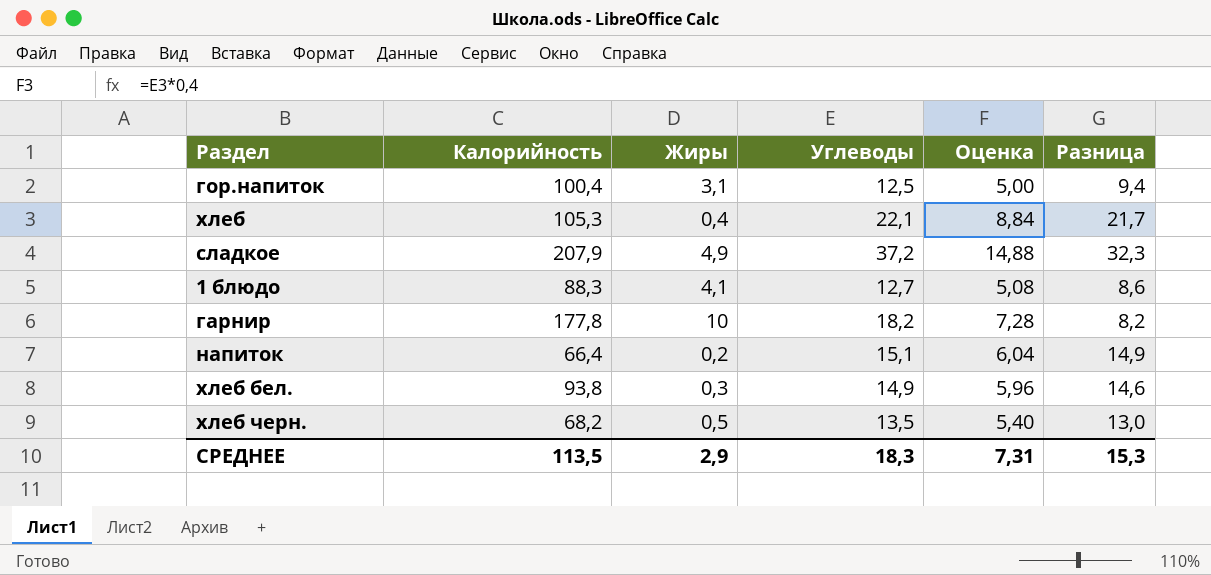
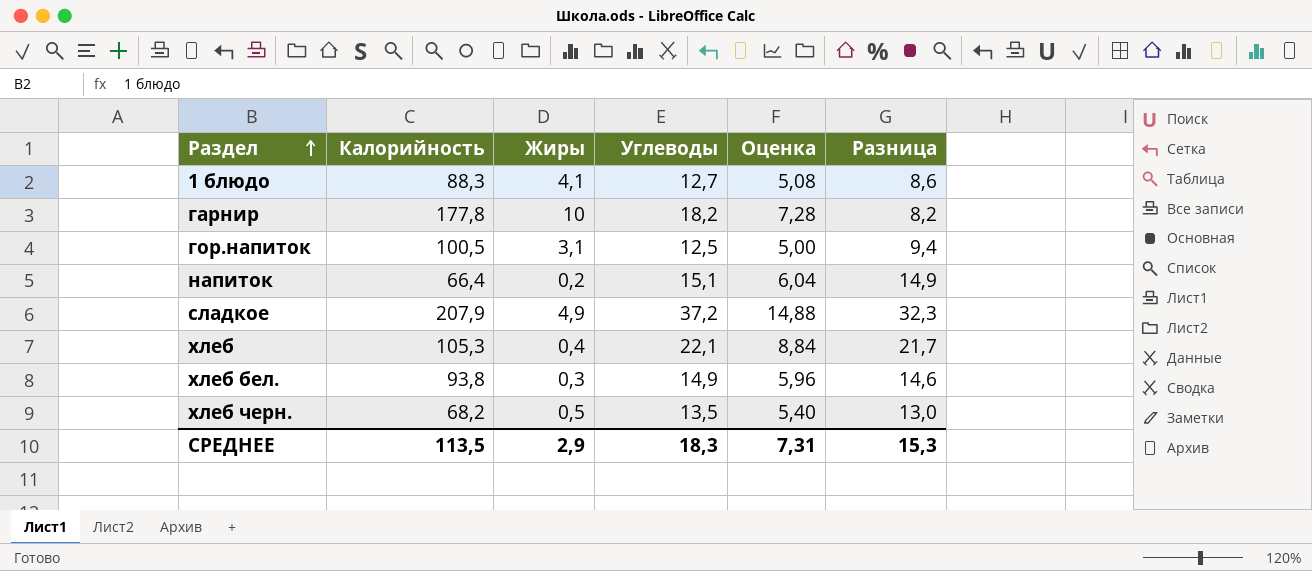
row order: none -> Раздел ascending
гор.напиток | Калорийность: 100,4 -> 100,5

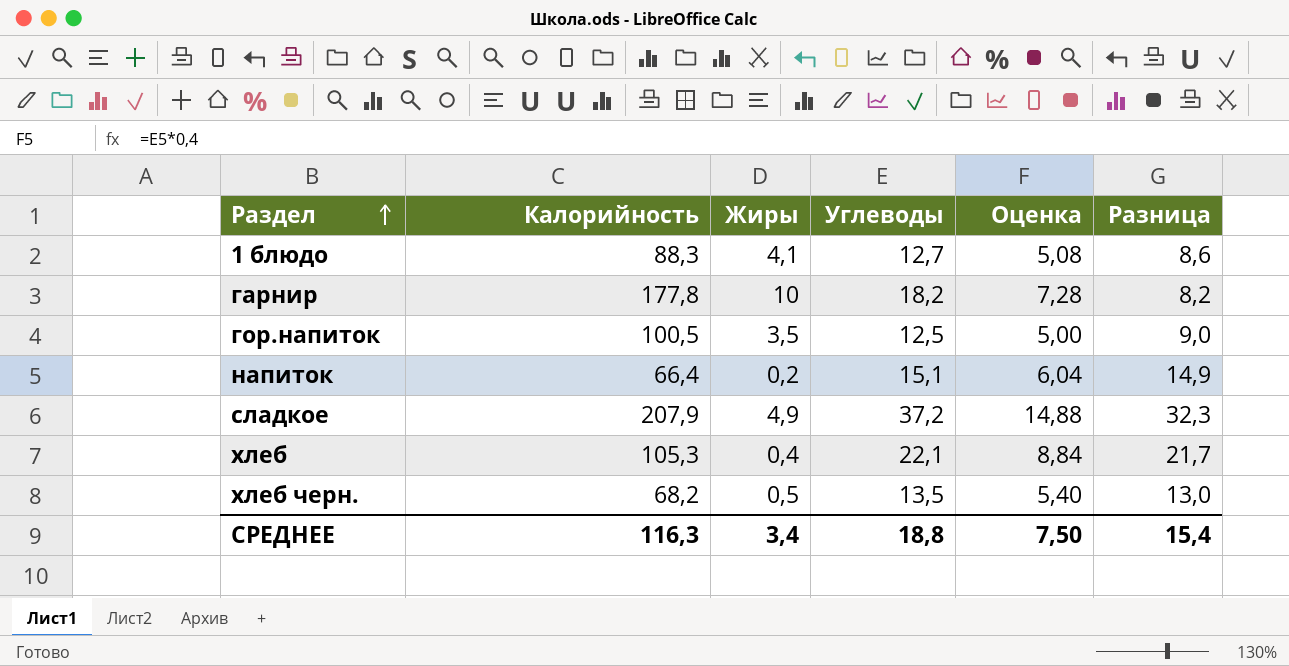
row хлеб бел.: 93,8 | 0,3 | 14,9 | 5,96 | 14,6 -> none
гор.напиток | Жиры: 3,1 -> 3,5
гор.напиток | Разница: 9,4 -> 9,0
СРЕДНЕЕ | Калорийность: 113,5 -> 116,3
СРЕДНЕЕ | Жиры: 2,9 -> 3,4
СРЕДНЕЕ | Углеводы: 18,3 -> 18,8
СРЕДНЕЕ | Оценка: 7,31 -> 7,50
СРЕДНЕЕ | Разница: 15,3 -> 15,4

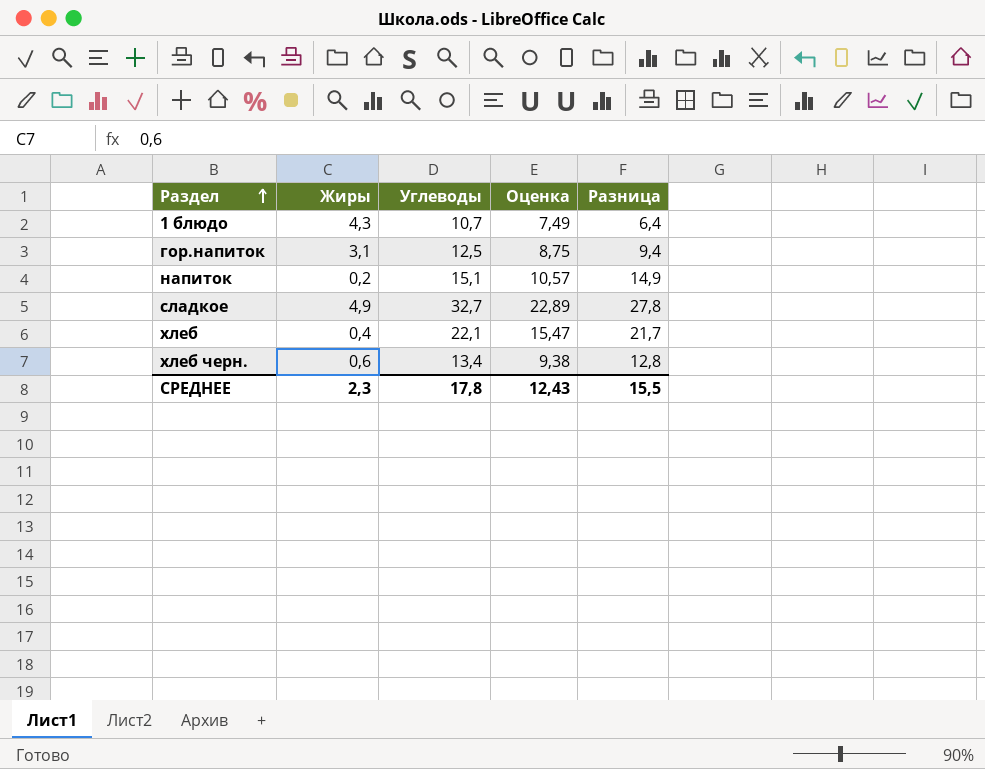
column Калорийность | position: 2 -> none
column Оценка | formula: [Углеводы] * 0,4 -> [Углеводы] * 0,7
row гарнир: 177,8 | 10 | 18,2 | 7,28 | 8,2 -> none
1 блюдо | Жиры: 4,1 -> 4,3
1 блюдо | Углеводы: 12,7 -> 10,7
1 блюдо | Разница: 8,6 -> 6,4
гор.напиток | Жиры: 3,5 -> 3,1
гор.напиток | Разница: 9,0 -> 9,4
сладкое | Углеводы: 37,2 -> 32,7
сладкое | Разница: 32,3 -> 27,8
хлеб черн. | Жиры: 0,5 -> 0,6
хлеб черн. | Углеводы: 13,5 -> 13,4
хлеб черн. | Разница: 13,0 -> 12,8
СРЕДНЕЕ | Жиры: 3,4 -> 2,3
СРЕДНЕЕ | Углеводы: 18,8 -> 17,8
СРЕДНЕЕ | Оценка: 7,50 -> 12,43
СРЕДНЕЕ | Разница: 15,4 -> 15,5

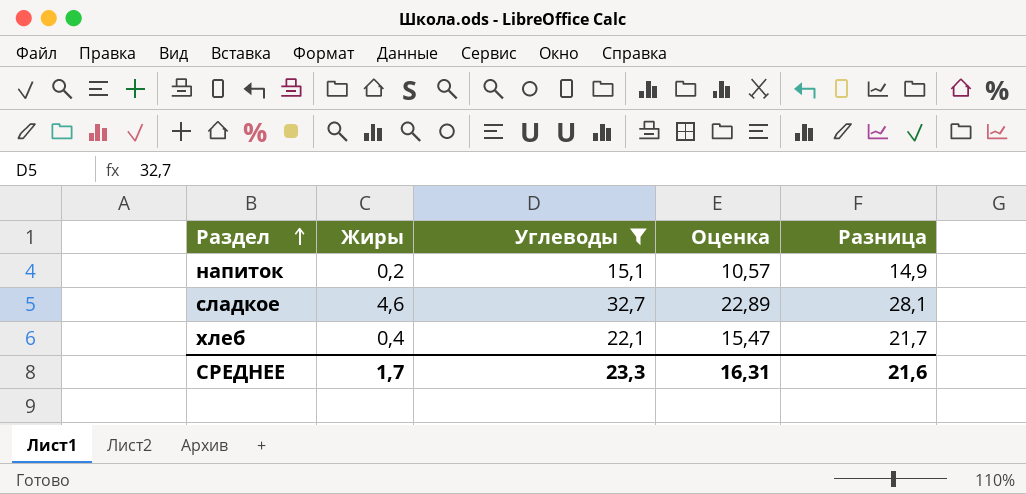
filter: none -> Углеводы >= 15,1
сладкое | Жиры: 4,9 -> 4,6
сладкое | Разница: 27,8 -> 28,1
СРЕДНЕЕ | Жиры: 2,3 -> 1,7
СРЕДНЕЕ | Углеводы: 17,8 -> 23,3
СРЕДНЕЕ | Оценка: 12,43 -> 16,31
СРЕДНЕЕ | Разница: 15,5 -> 21,6

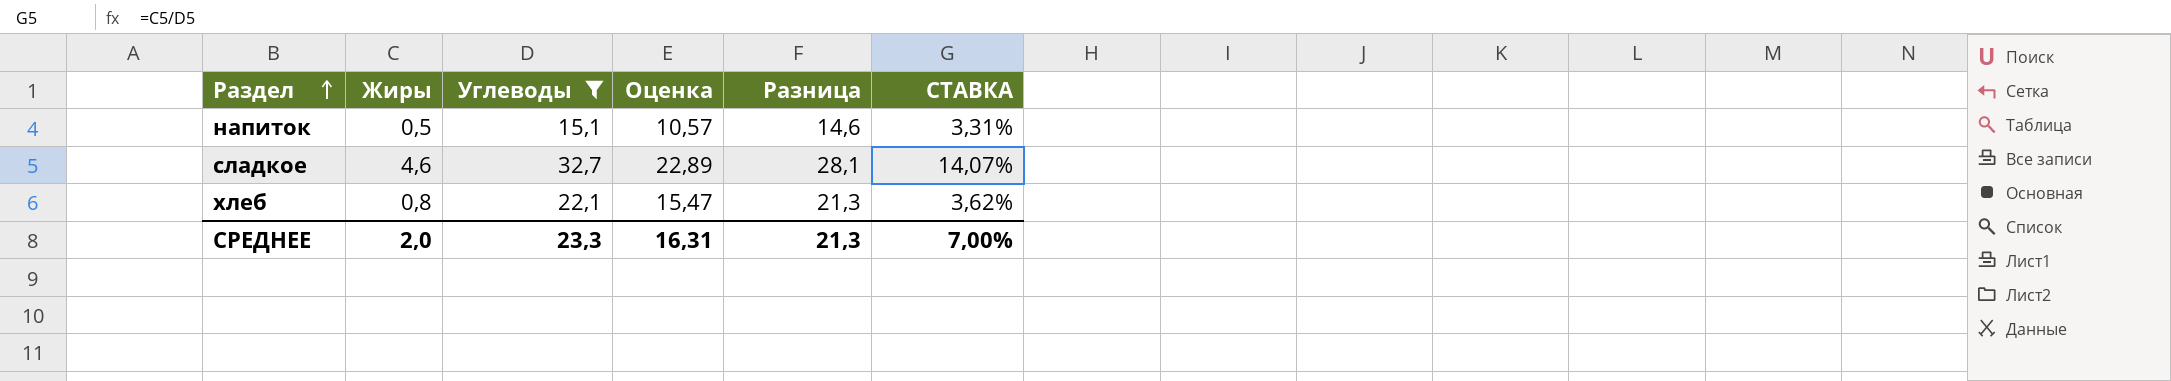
column СТАВКА | formula: none -> [Жиры] / [Углеводы]
напиток | Жиры: 0,2 -> 0,5
напиток | Разница: 14,9 -> 14,6
хлеб | Жиры: 0,4 -> 0,8
хлеб | Разница: 21,7 -> 21,3
СРЕДНЕЕ | Жиры: 1,7 -> 2,0
СРЕДНЕЕ | Разница: 21,6 -> 21,3

